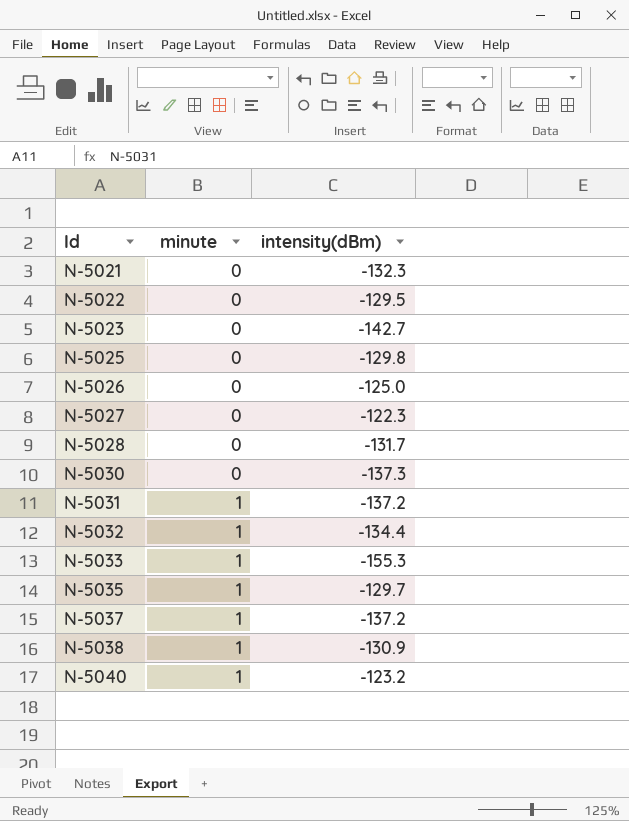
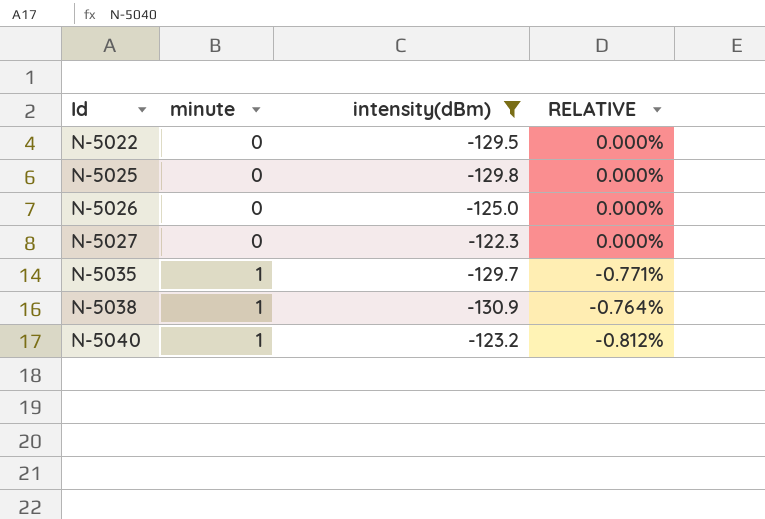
filter: none -> intensity(dBm) >= -130.9
column RELATIVE | formula: none -> [minute] / [intensity(dBm)]

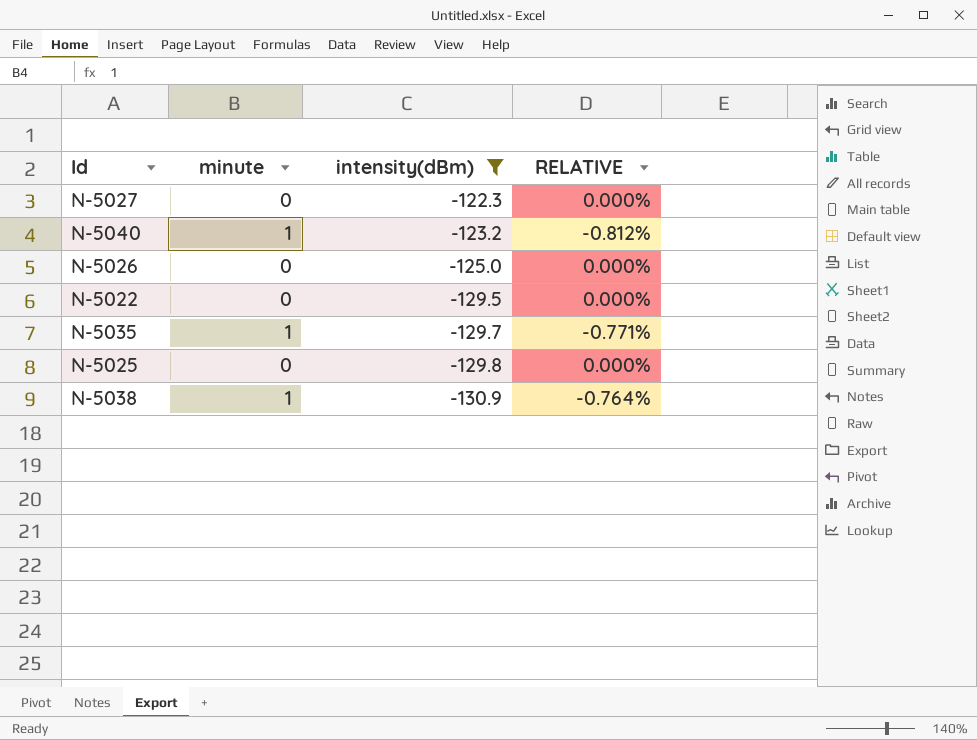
row order: Id ascending -> intensity(dBm) descending

